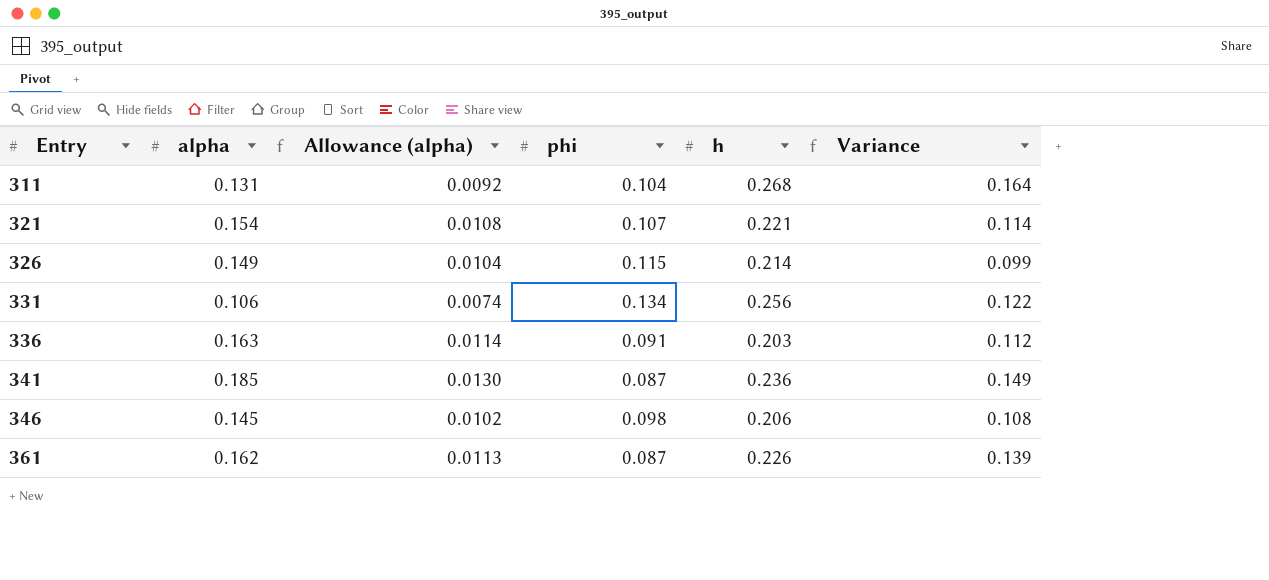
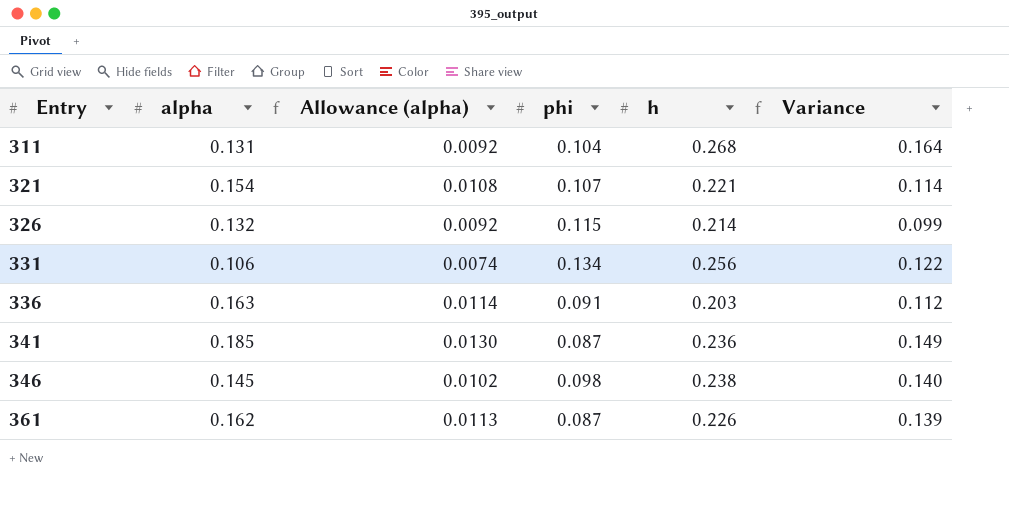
326 | alpha: 0.149 -> 0.132
326 | Allowance (alpha): 0.0104 -> 0.0092
346 | h: 0.206 -> 0.238
346 | Variance: 0.108 -> 0.140

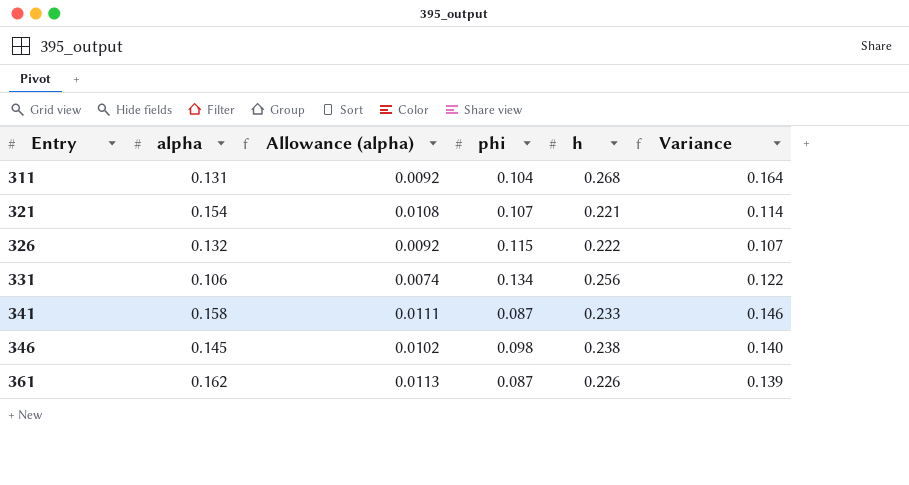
row 336: 0.163 | 0.0114 | 0.091 | 0.203 | 0.112 -> none
326 | h: 0.214 -> 0.222
326 | Variance: 0.099 -> 0.107
341 | alpha: 0.185 -> 0.158
341 | Allowance (alpha): 0.0130 -> 0.0111
341 | h: 0.236 -> 0.233
341 | Variance: 0.149 -> 0.146

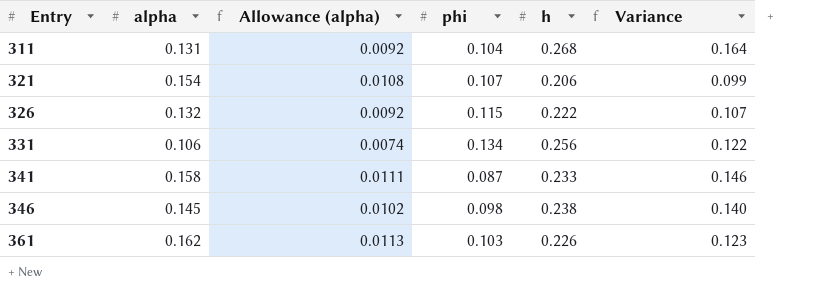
321 | h: 0.221 -> 0.206
321 | Variance: 0.114 -> 0.099
361 | phi: 0.087 -> 0.103
361 | Variance: 0.139 -> 0.123

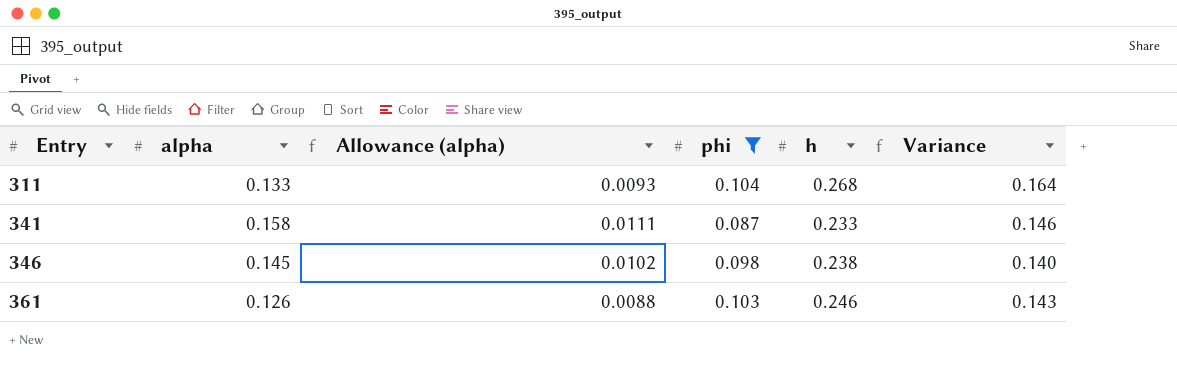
filter: none -> phi <= 0.104
311 | alpha: 0.131 -> 0.133
311 | Allowance (alpha): 0.0092 -> 0.0093
361 | alpha: 0.162 -> 0.126
361 | Allowance (alpha): 0.0113 -> 0.0088
361 | h: 0.226 -> 0.246
361 | Variance: 0.123 -> 0.143

